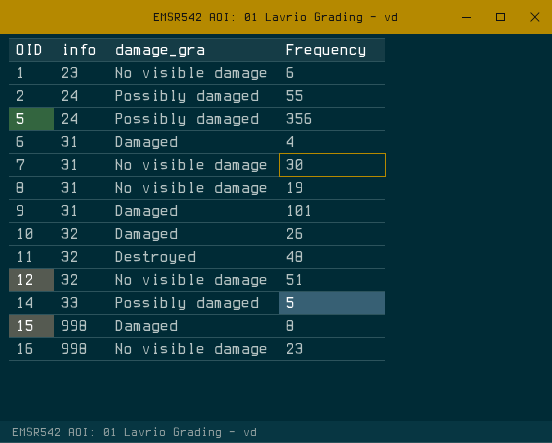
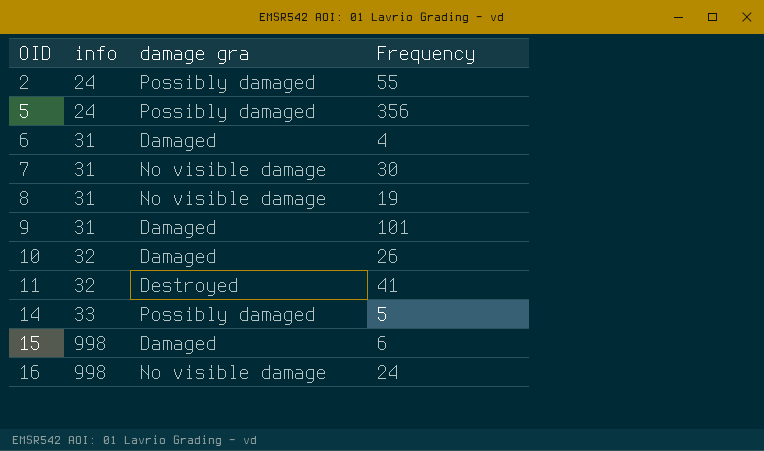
column name: damage_gra -> damage gra
row 1: 23 | No visible damage | 6 -> none
row 12: 32 | No visible damage | 51 -> none
11 | Frequency: 48 -> 41
15 | Frequency: 8 -> 6
16 | Frequency: 23 -> 24

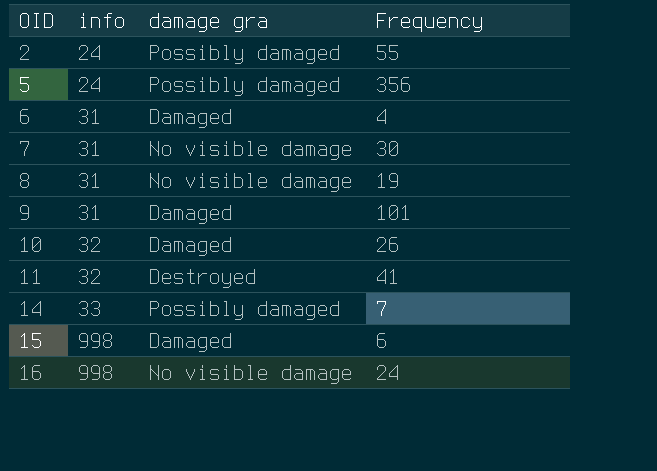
14 | Frequency: 5 -> 7

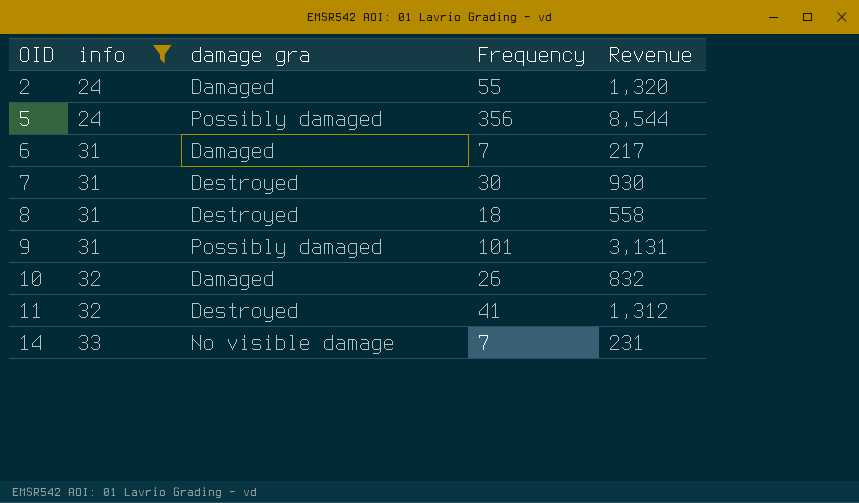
filter: none -> info != 998
column Revenue | formula: none -> [info] * [Frequency]
2 | damage gra: Possibly damaged -> Damaged
6 | Frequency: 4 -> 7
7 | damage gra: No visible damage -> Destroyed
8 | damage gra: No visible damage -> Destroyed
8 | Frequency: 19 -> 18
9 | damage gra: Damaged -> Possibly damaged
14 | damage gra: Possibly damaged -> No visible damage

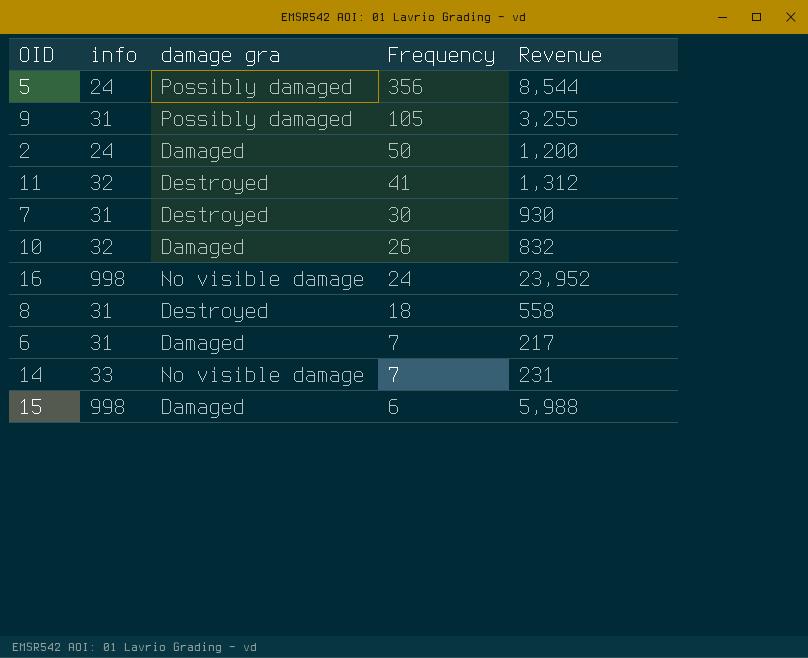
filter: info != 998 -> none
row order: OID ascending -> Frequency descending
9 | Frequency: 101 -> 105
9 | Revenue: 3,131 -> 3,255
2 | Frequency: 55 -> 50
2 | Revenue: 1,320 -> 1,200

